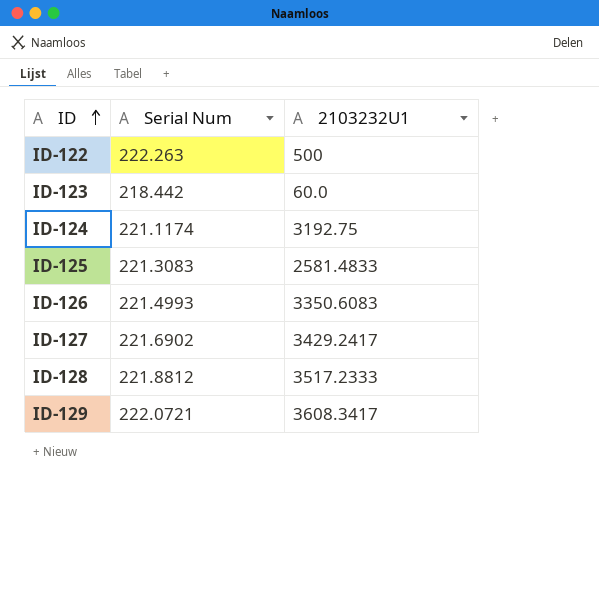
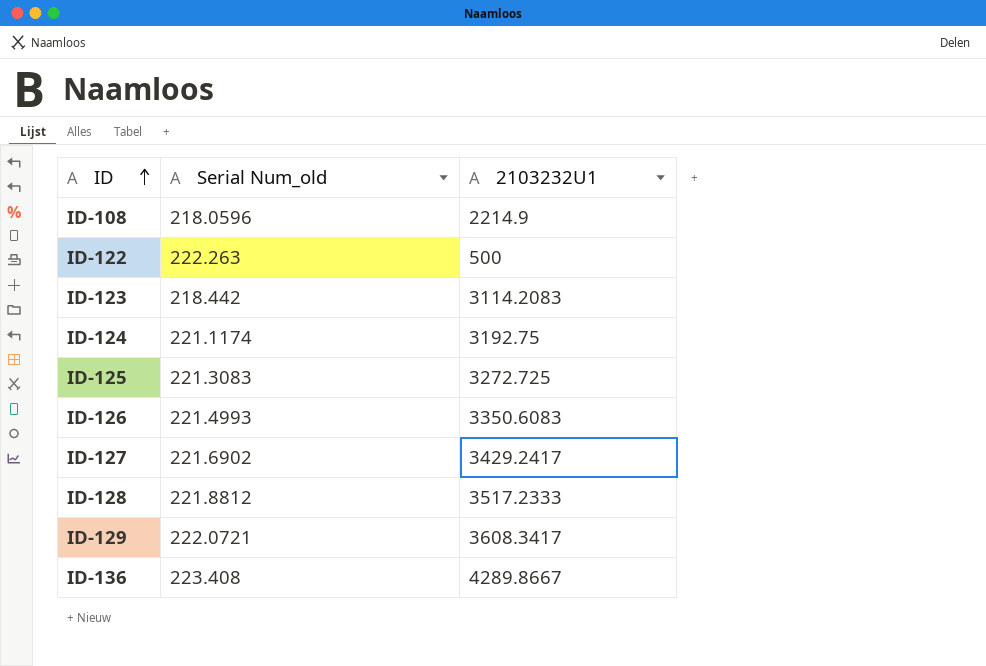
column name: Serial Num -> Serial Num_old
row ID-108: none -> 218.0596 | 2214.9
ID-123 | 2103232U1: 60.0 -> 3114.2083
ID-125 | 2103232U1: 2581.4833 -> 3272.725
row ID-136: none -> 223.408 | 4289.8667

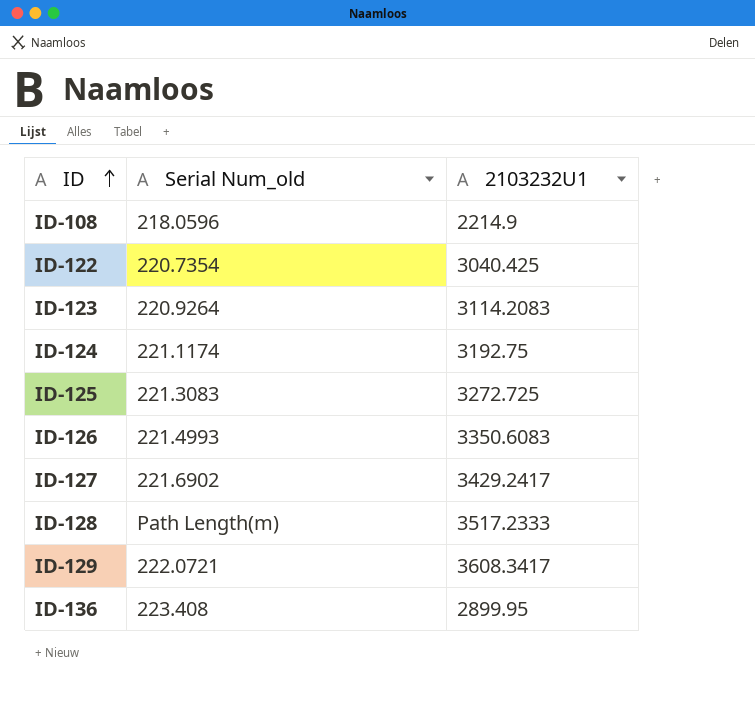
ID-122 | Serial Num_old: 222.263 -> 220.7354
ID-122 | 2103232U1: 500 -> 3040.425
ID-123 | Serial Num_old: 218.442 -> 220.9264
ID-128 | Serial Num_old: 221.8812 -> Path Length(m)
ID-136 | 2103232U1: 4289.8667 -> 2899.95

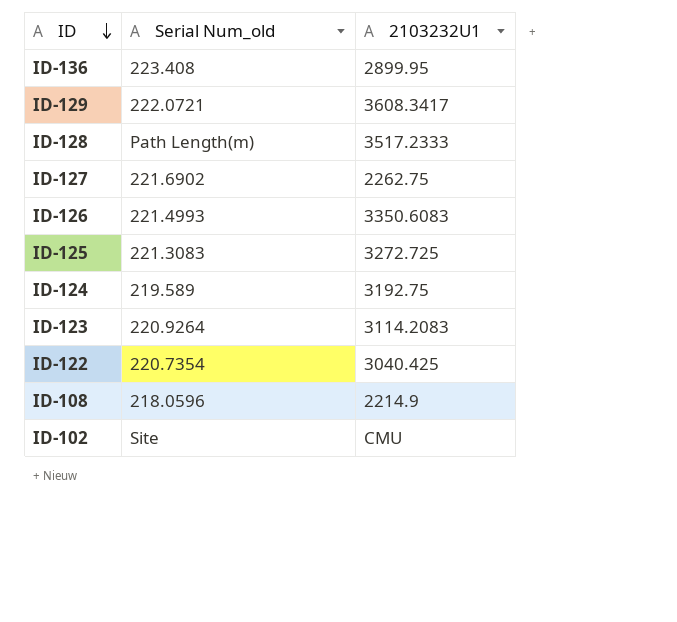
row order: ID ascending -> ID descending
ID-127 | 2103232U1: 3429.2417 -> 2262.75
ID-124 | Serial Num_old: 221.1174 -> 219.589
row ID-102: none -> Site | CMU

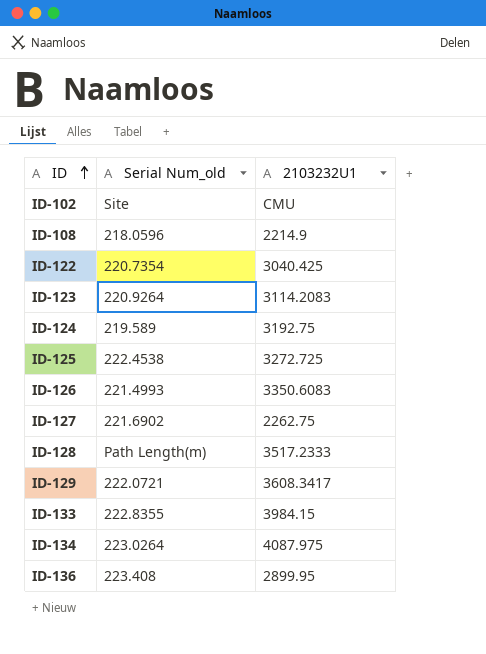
row order: ID descending -> ID ascending
ID-125 | Serial Num_old: 221.3083 -> 222.4538
row ID-133: none -> 222.8355 | 3984.15
row ID-134: none -> 223.0264 | 4087.975

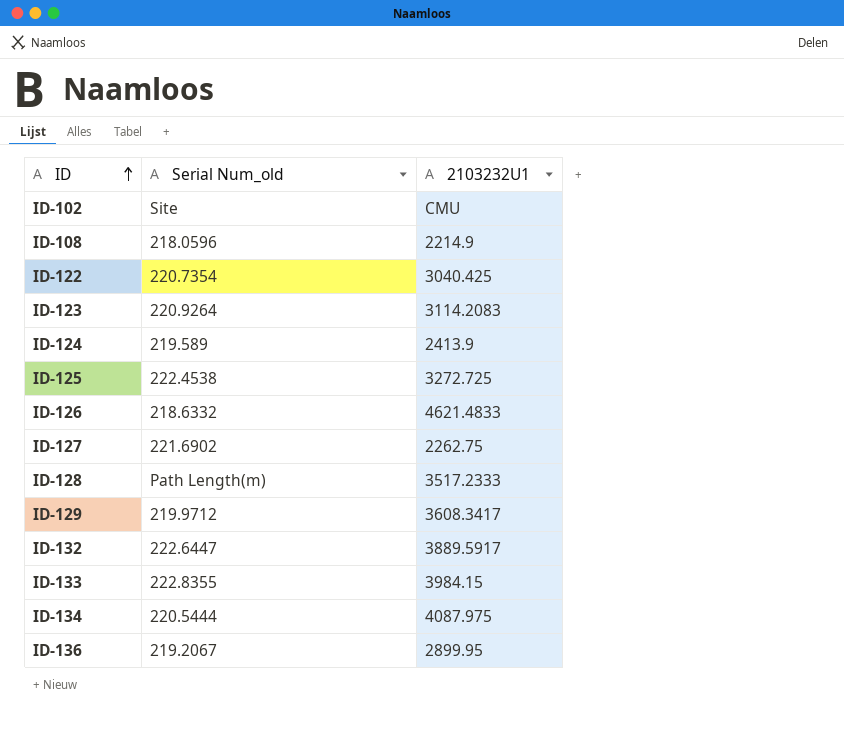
ID-124 | 2103232U1: 3192.75 -> 2413.9
ID-126 | Serial Num_old: 221.4993 -> 218.6332
ID-126 | 2103232U1: 3350.6083 -> 4621.4833
ID-129 | Serial Num_old: 222.0721 -> 219.9712
row ID-132: none -> 222.6447 | 3889.5917
ID-134 | Serial Num_old: 223.0264 -> 220.5444
ID-136 | Serial Num_old: 223.408 -> 219.2067

